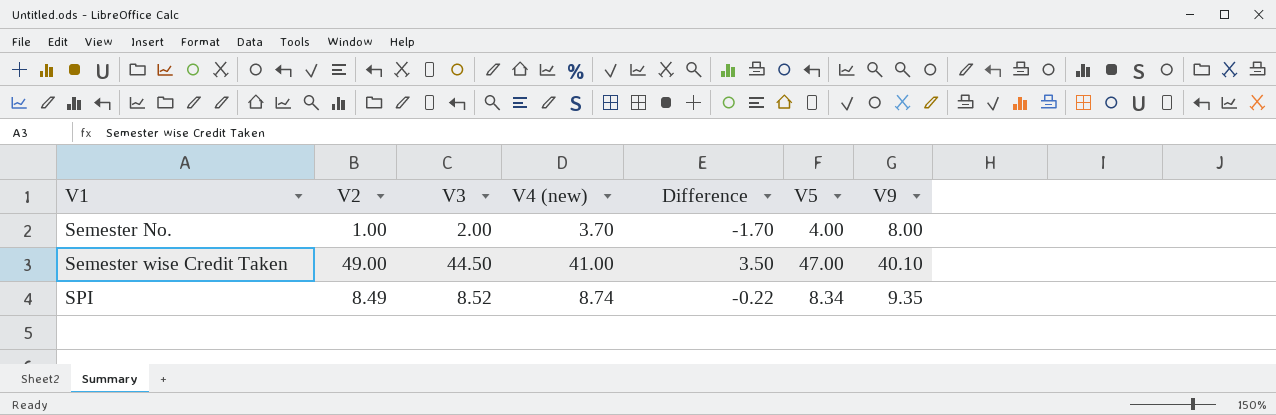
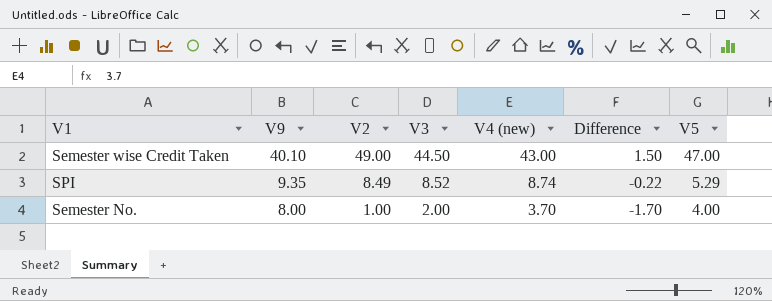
row order: V1 ascending -> V9 descending
column V9 | position: 7 -> 2
Semester wise Credit Taken | V4 (new): 41.00 -> 43.00
Semester wise Credit Taken | Difference: 3.50 -> 1.50
SPI | V5: 8.34 -> 5.29

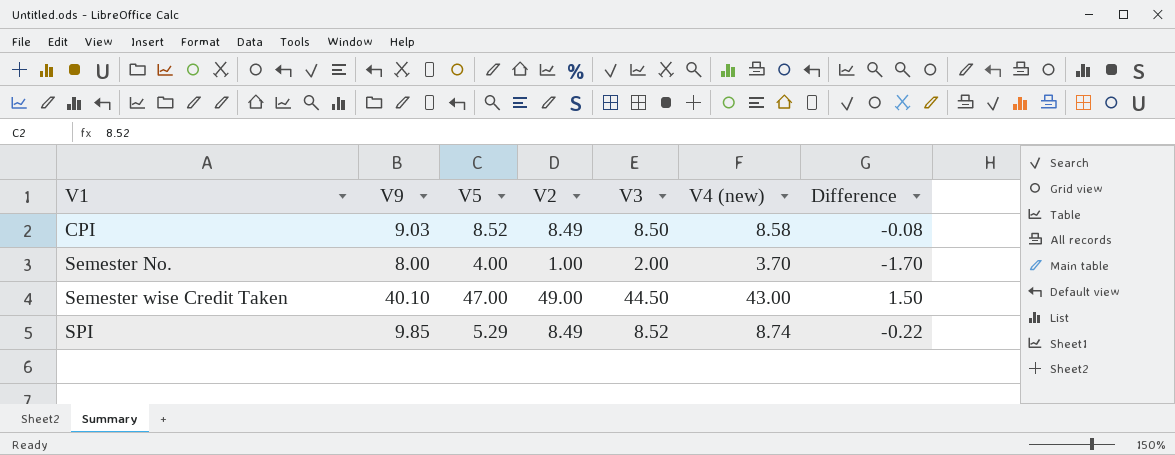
row order: V9 descending -> V1 ascending
column V5 | position: 7 -> 3
row CPI: none -> 9.03 | 8.52 | 8.49 | 8.50 | 8.58 | -0.08
SPI | V9: 9.35 -> 9.85

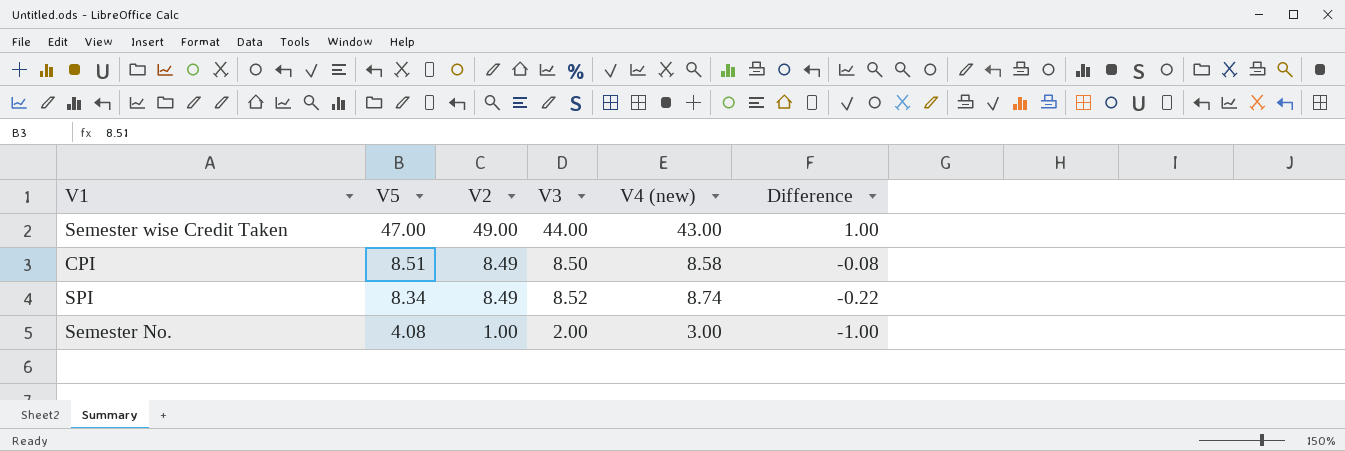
row order: V1 ascending -> V5 descending
column V9 | position: 2 -> none
Semester wise Credit Taken | V3: 44.50 -> 44.00
Semester wise Credit Taken | Difference: 1.50 -> 1.00
CPI | V5: 8.52 -> 8.51
SPI | V5: 5.29 -> 8.34
Semester No. | V5: 4.00 -> 4.08
Semester No. | V4 (new): 3.70 -> 3.00
Semester No. | Difference: -1.70 -> -1.00

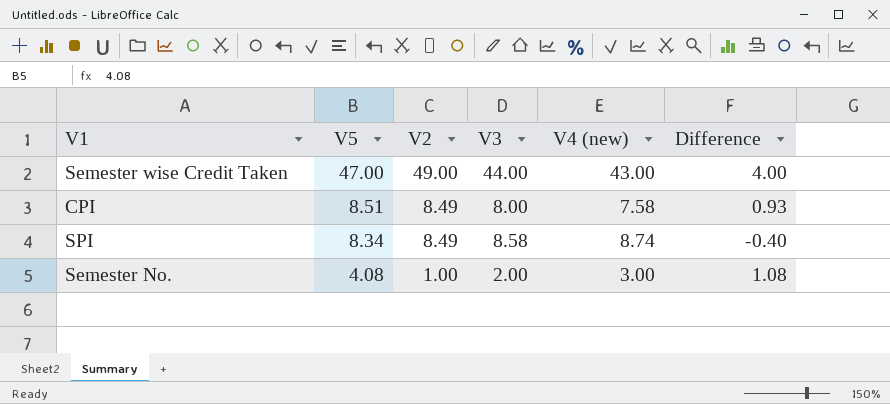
column Difference | formula: [V3] - [V4 (new)] -> [V5] - [V4 (new)]
CPI | V3: 8.50 -> 8.00
CPI | V4 (new): 8.58 -> 7.58
SPI | V3: 8.52 -> 8.58

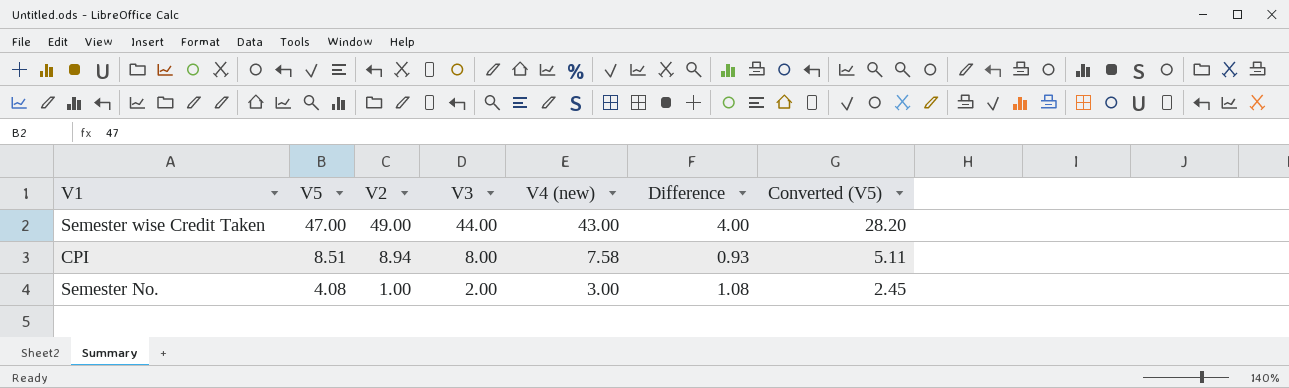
column Converted (V5) | formula: none -> [V5] * 0.6
row SPI: 8.34 | 8.49 | 8.58 | 8.74 | -0.40 -> none
CPI | V2: 8.49 -> 8.94

